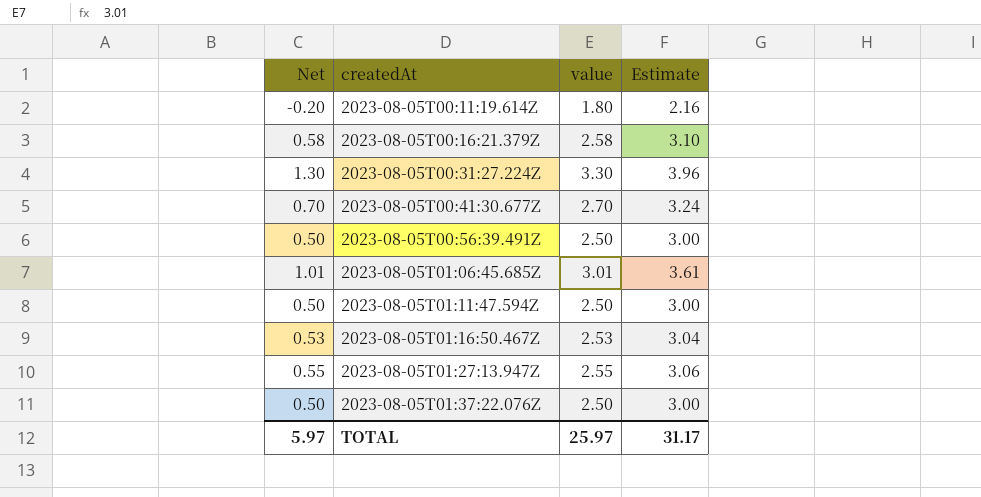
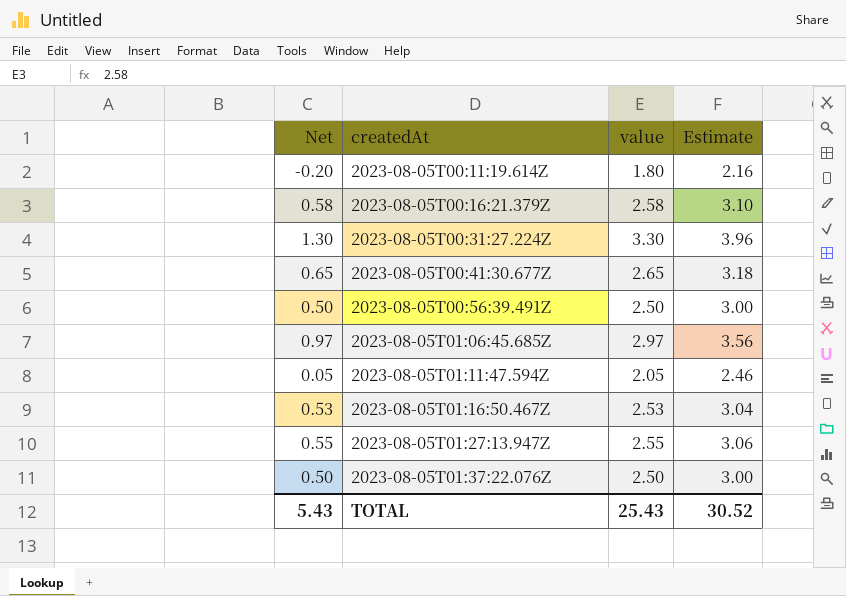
2023-08-05T00:41:30.677Z | Net: 0.70 -> 0.65
2023-08-05T00:41:30.677Z | value: 2.70 -> 2.65
2023-08-05T00:41:30.677Z | Estimate: 3.24 -> 3.18
2023-08-05T01:06:45.685Z | Net: 1.01 -> 0.97
2023-08-05T01:06:45.685Z | value: 3.01 -> 2.97
2023-08-05T01:06:45.685Z | Estimate: 3.61 -> 3.56
2023-08-05T01:11:47.594Z | Net: 0.50 -> 0.05
2023-08-05T01:11:47.594Z | value: 2.50 -> 2.05
2023-08-05T01:11:47.594Z | Estimate: 3.00 -> 2.46
TOTAL | Net: 5.97 -> 5.43
TOTAL | value: 25.97 -> 25.43
TOTAL | Estimate: 31.17 -> 30.52

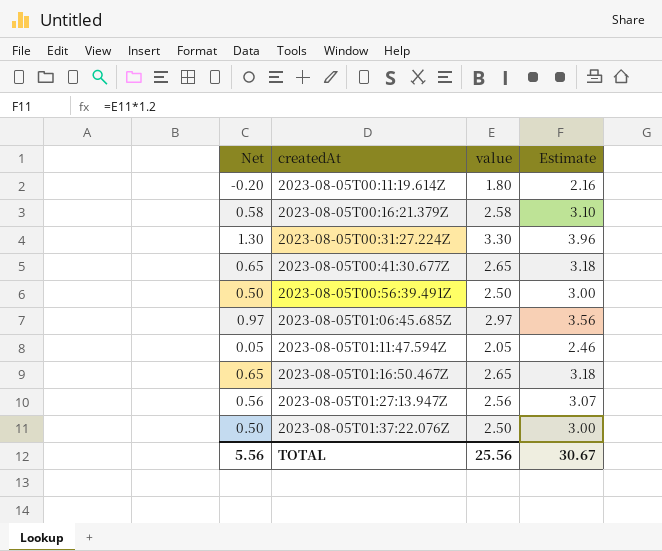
2023-08-05T01:16:50.467Z | Net: 0.53 -> 0.65
2023-08-05T01:16:50.467Z | value: 2.53 -> 2.65
2023-08-05T01:16:50.467Z | Estimate: 3.04 -> 3.18
2023-08-05T01:27:13.947Z | Net: 0.55 -> 0.56
2023-08-05T01:27:13.947Z | value: 2.55 -> 2.56
2023-08-05T01:27:13.947Z | Estimate: 3.06 -> 3.07
TOTAL | Net: 5.43 -> 5.56
TOTAL | value: 25.43 -> 25.56
TOTAL | Estimate: 30.52 -> 30.67

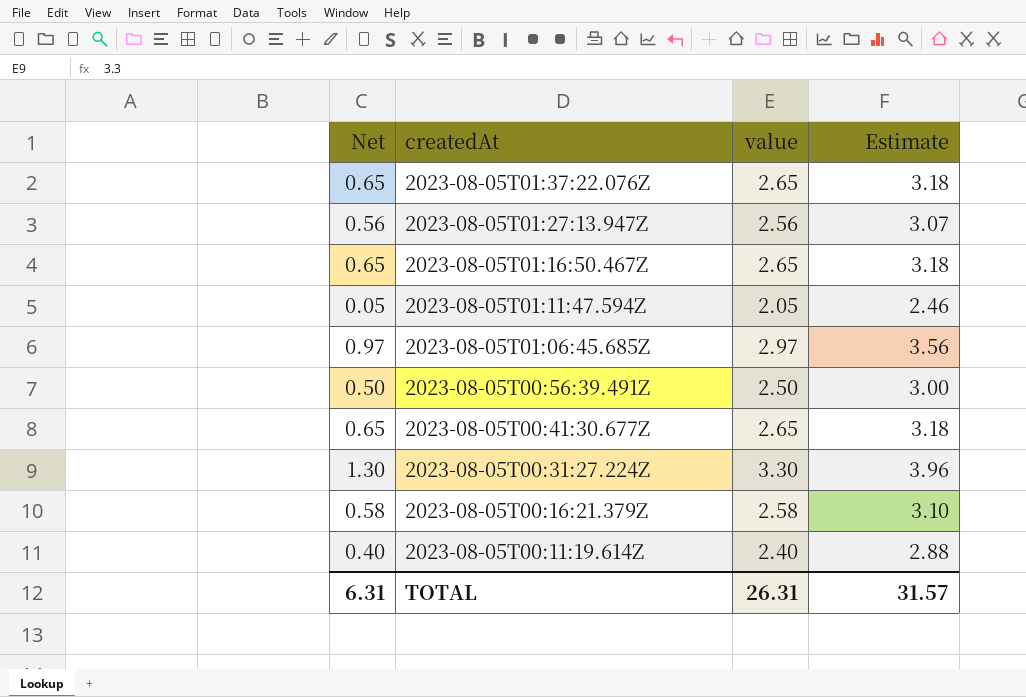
row order: createdAt ascending -> createdAt descending
2023-08-05T01:37:22.076Z | Net: 0.50 -> 0.65
2023-08-05T01:37:22.076Z | value: 2.50 -> 2.65
2023-08-05T01:37:22.076Z | Estimate: 3.00 -> 3.18
2023-08-05T00:11:19.614Z | Net: -0.20 -> 0.40
2023-08-05T00:11:19.614Z | value: 1.80 -> 2.40
2023-08-05T00:11:19.614Z | Estimate: 2.16 -> 2.88
TOTAL | Net: 5.56 -> 6.31
TOTAL | value: 25.56 -> 26.31
TOTAL | Estimate: 30.67 -> 31.57

